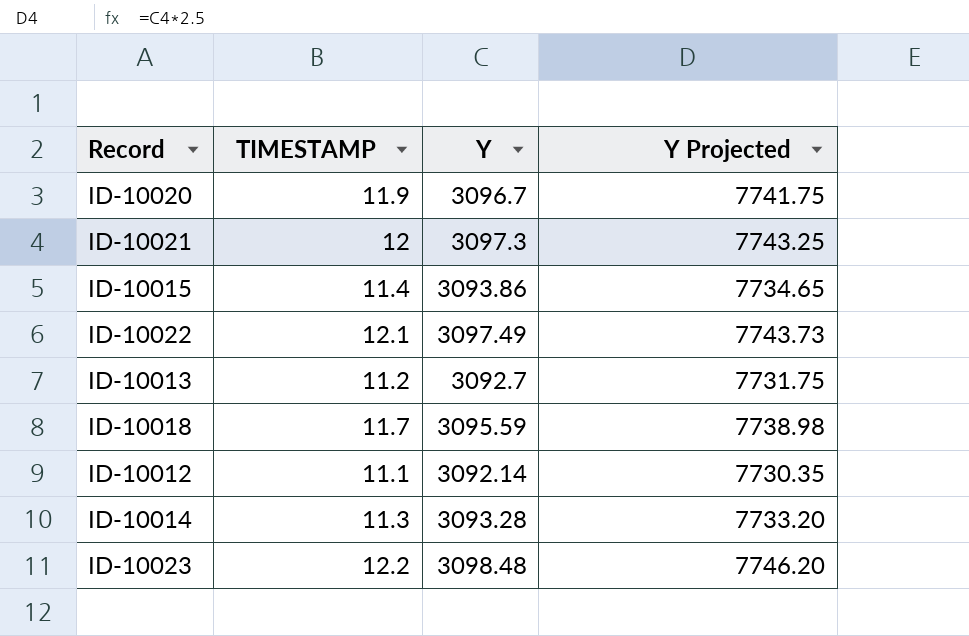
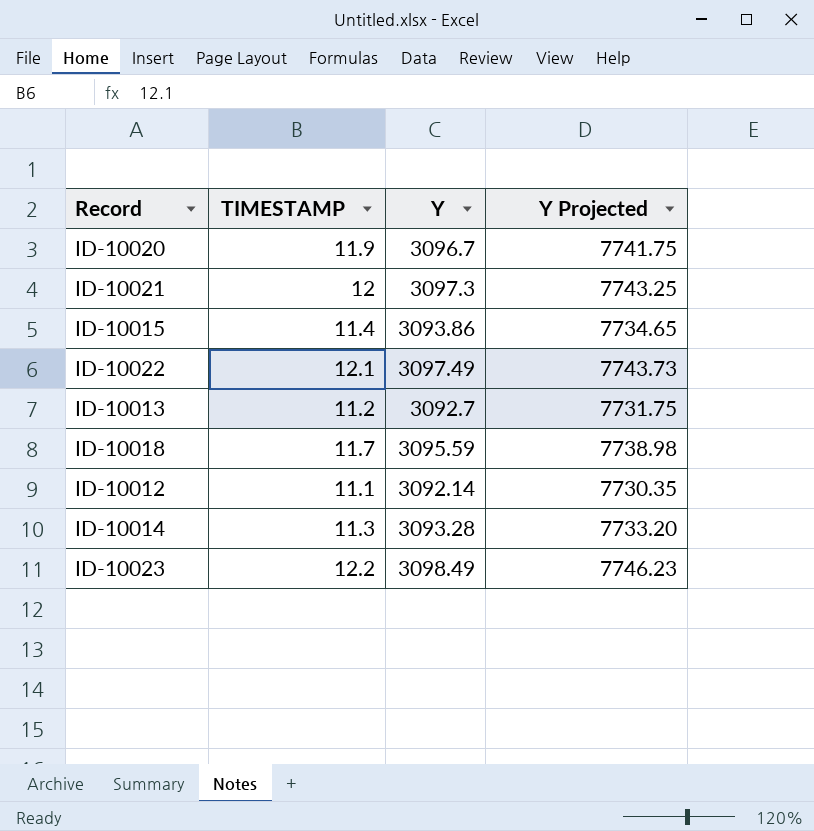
ID-10023 | Y: 3098.48 -> 3098.49
ID-10023 | Y Projected: 7746.20 -> 7746.23

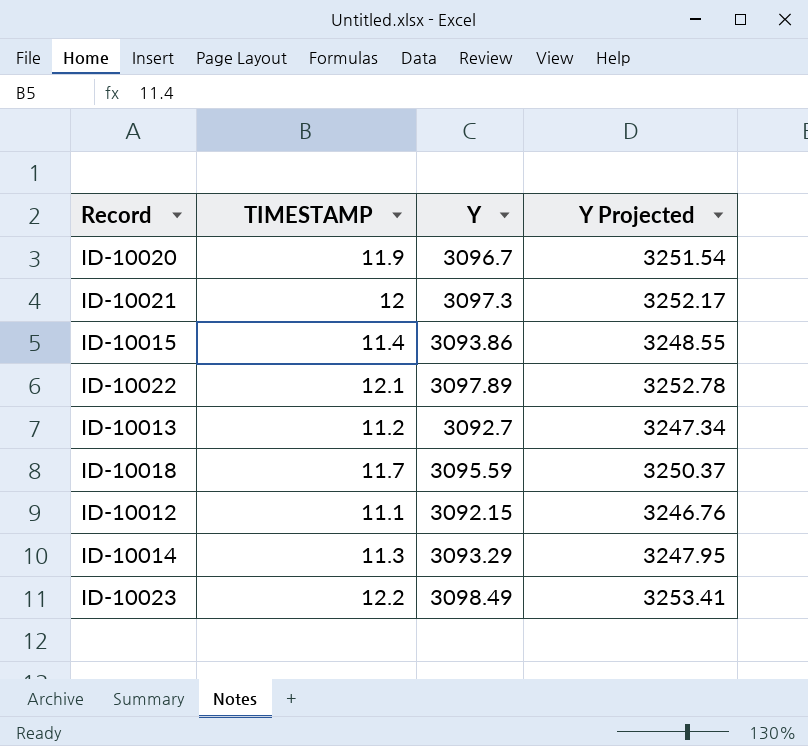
column Y Projected | formula: [Y] * 2.5 -> [Y] * 1.05
ID-10022 | Y: 3097.49 -> 3097.89
ID-10012 | Y: 3092.14 -> 3092.15
ID-10014 | Y: 3093.28 -> 3093.29

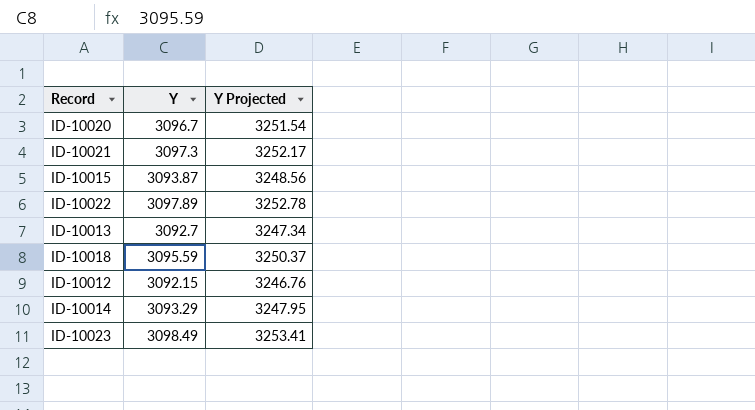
column TIMESTAMP | position: 2 -> none
ID-10015 | Y: 3093.86 -> 3093.87
ID-10015 | Y Projected: 3248.55 -> 3248.56

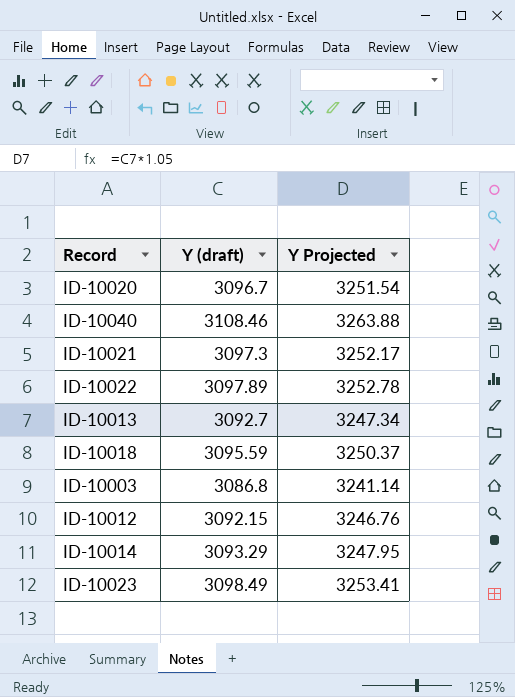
column name: Y -> Y (draft)
row ID-10015: 3093.87 | 3248.56 -> none
row ID-10040: none -> 3108.46 | 3263.88
row ID-10003: none -> 3086.8 | 3241.14

